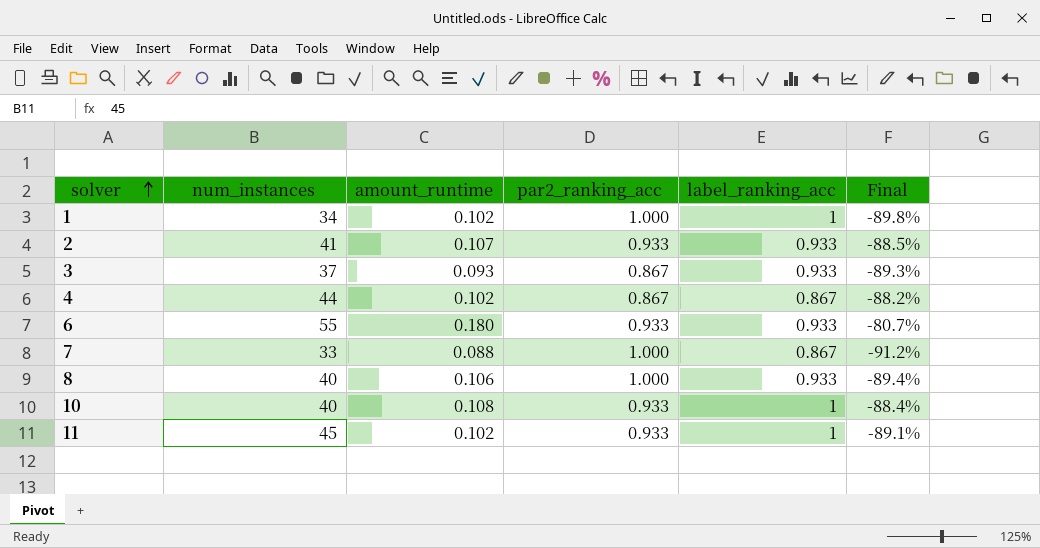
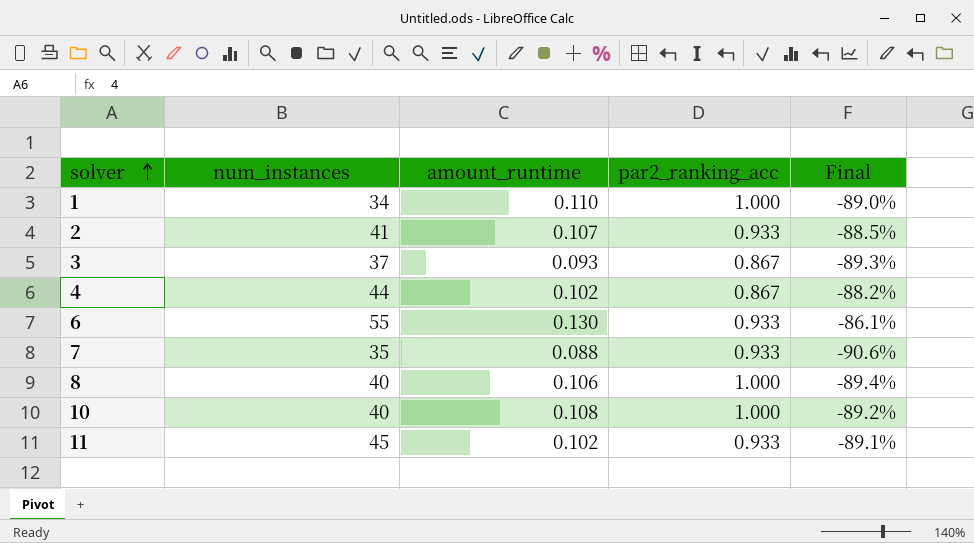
column label_ranking_acc | position: 5 -> none
1 | amount_runtime: 0.102 -> 0.110
1 | Final: -89.8% -> -89.0%
6 | amount_runtime: 0.180 -> 0.130
6 | Final: -80.7% -> -86.1%
7 | num_instances: 33 -> 35
7 | par2_ranking_acc: 1.000 -> 0.933
7 | Final: -91.2% -> -90.6%
10 | par2_ranking_acc: 0.933 -> 1.000
10 | Final: -88.4% -> -89.2%

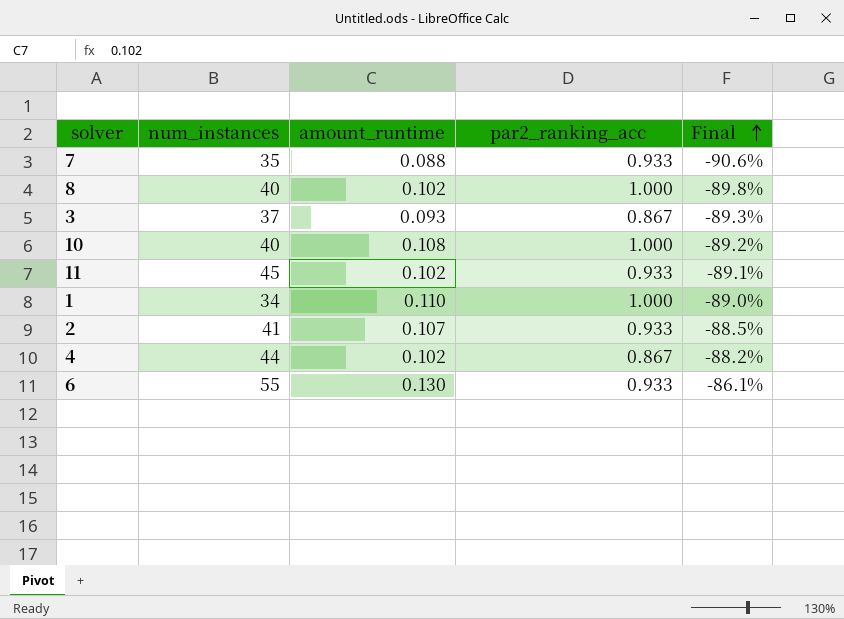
row order: solver ascending -> Final ascending
8 | amount_runtime: 0.106 -> 0.102
8 | Final: -89.4% -> -89.8%

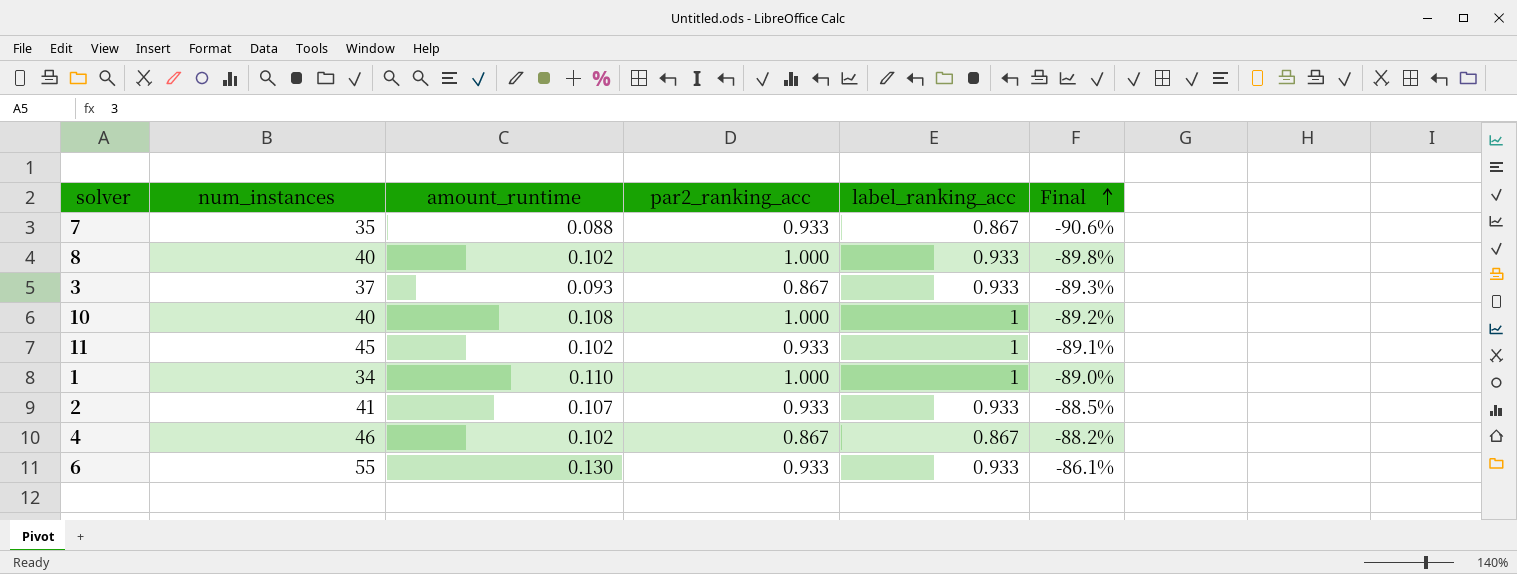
column label_ranking_acc | position: none -> 5
4 | num_instances: 44 -> 46

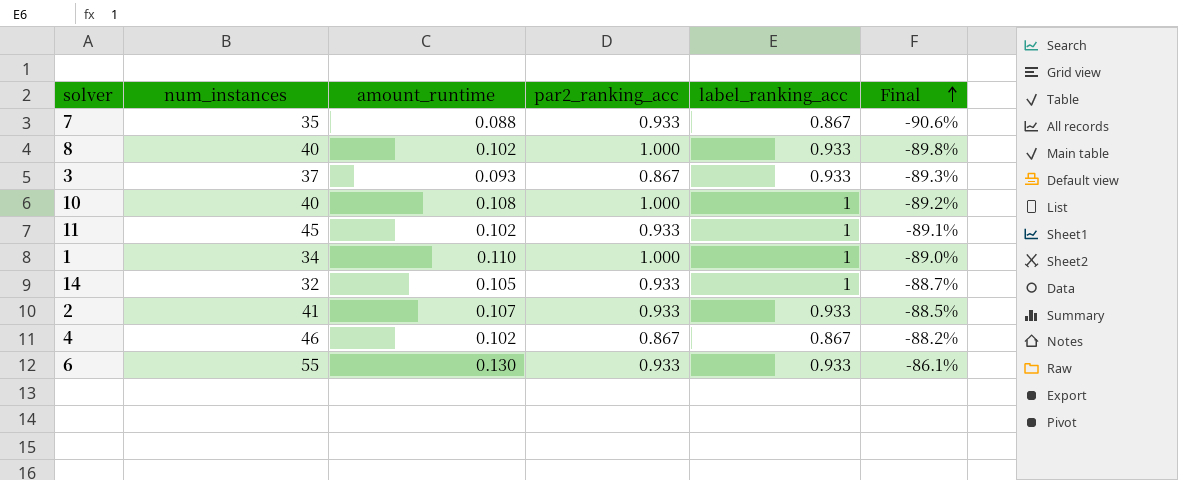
row 14: none -> 32 | 0.105 | 0.933 | 1 | -88.7%

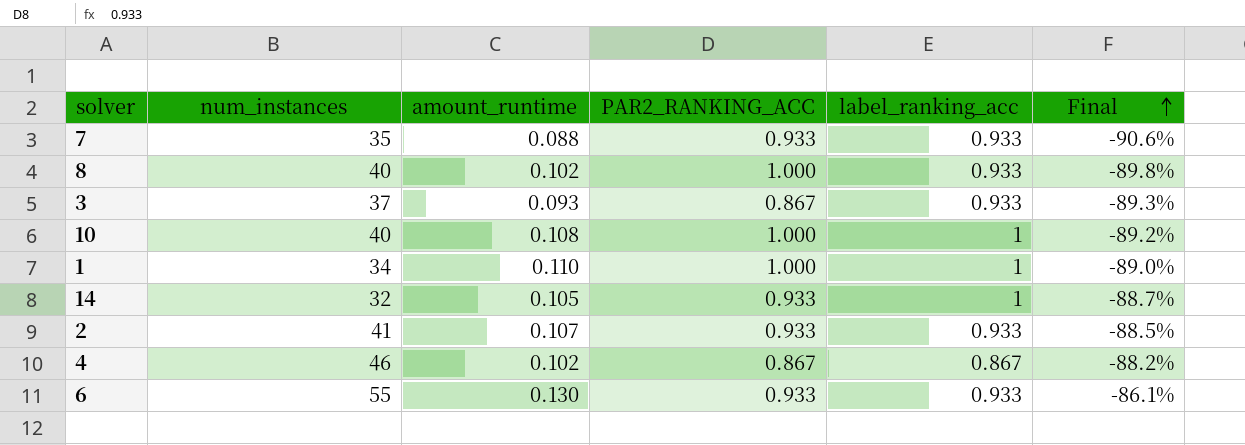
column name: par2_ranking_acc -> PAR2_RANKING_ACC
row 11: 45 | 0.102 | 0.933 | 1 | -89.1% -> none
7 | label_ranking_acc: 0.867 -> 0.933

